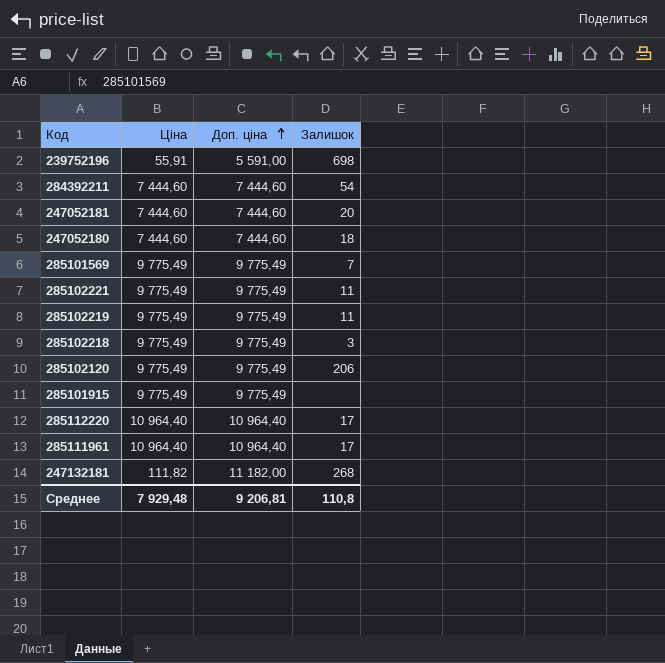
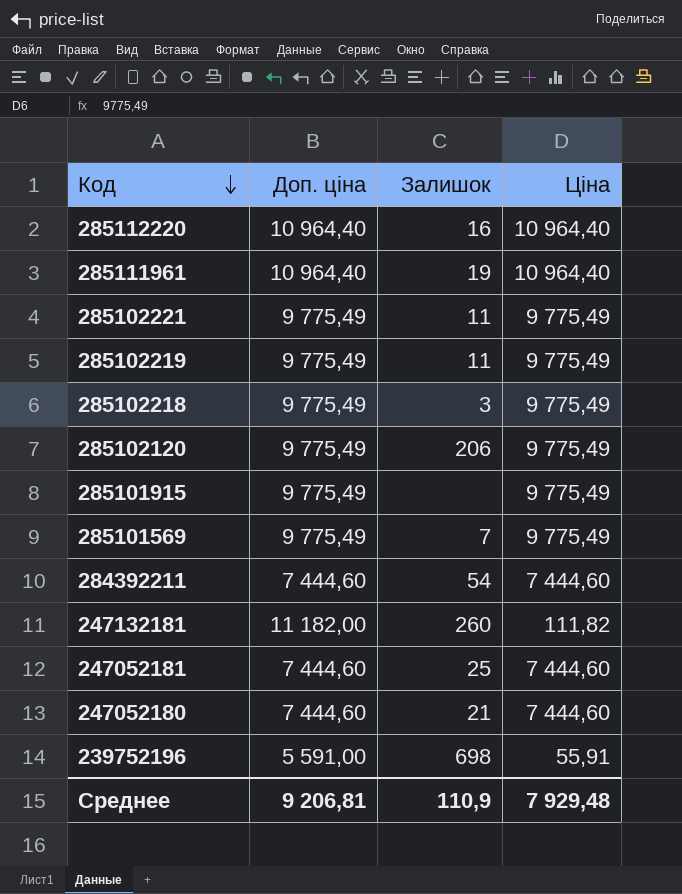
row order: Доп. ціна ascending -> Код descending
column Ціна | position: 2 -> 4
285112220 | Залишок: 17 -> 16
285111961 | Залишок: 17 -> 19
247132181 | Залишок: 268 -> 260
247052181 | Залишок: 20 -> 25
247052180 | Залишок: 18 -> 21
Среднее | Залишок: 110,8 -> 110,9

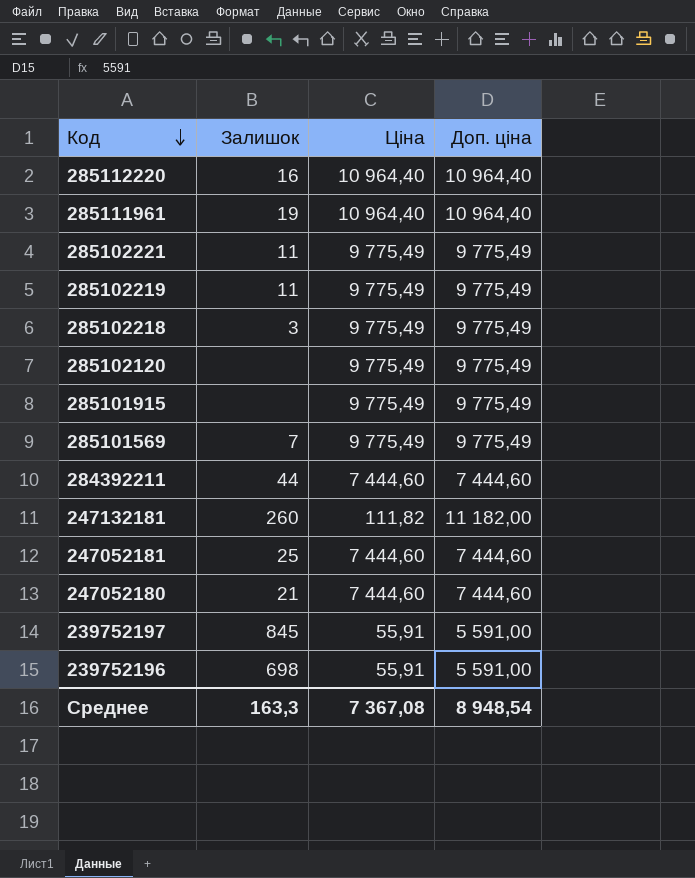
column Доп. ціна | position: 2 -> 4
285102120 | Залишок: 206 -> none
284392211 | Залишок: 54 -> 44
row 239752197: none -> 845 | 55,91 | 5 591,00
Среднее | Залишок: 110,9 -> 163,3
Среднее | Ціна: 7 929,48 -> 7 367,08
Среднее | Доп. ціна: 9 206,81 -> 8 948,54

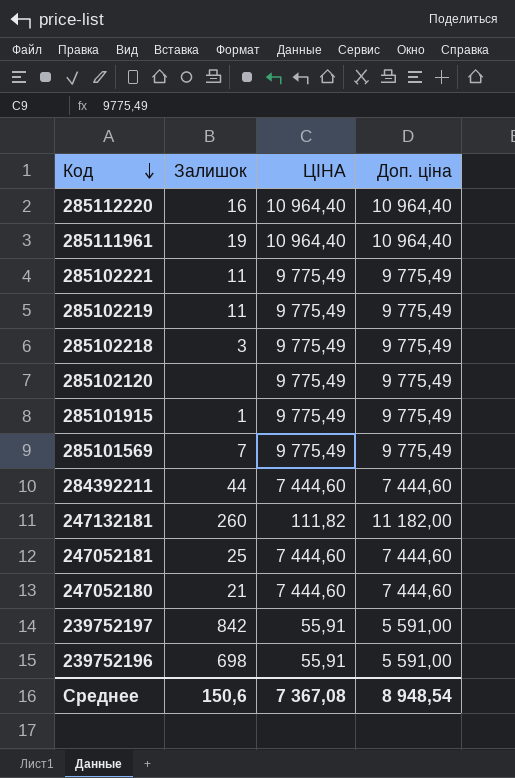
column name: Ціна -> ЦІНА
285101915 | Залишок: none -> 1
239752197 | Залишок: 845 -> 842
Среднее | Залишок: 163,3 -> 150,6

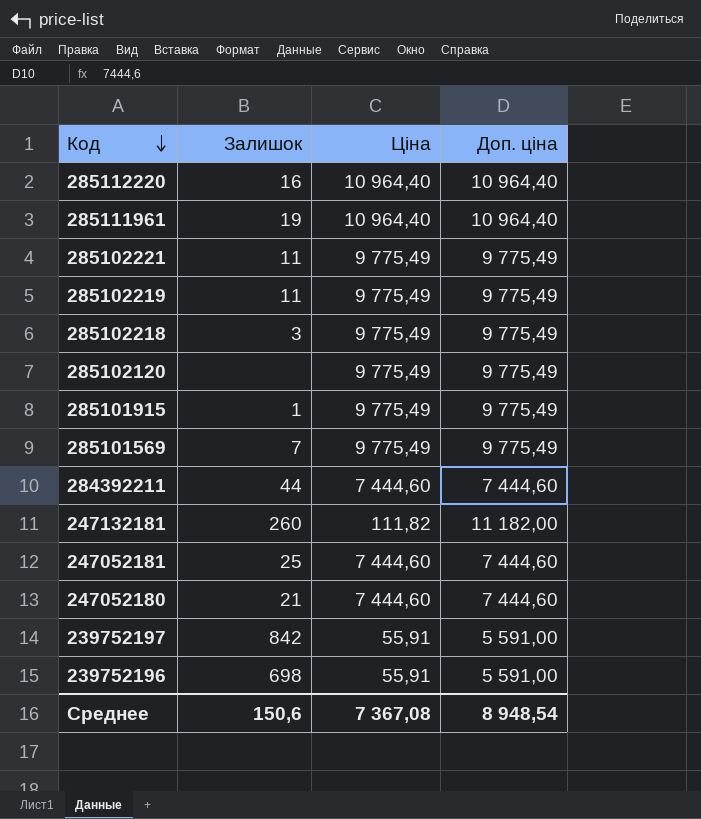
column name: ЦІНА -> Ціна

